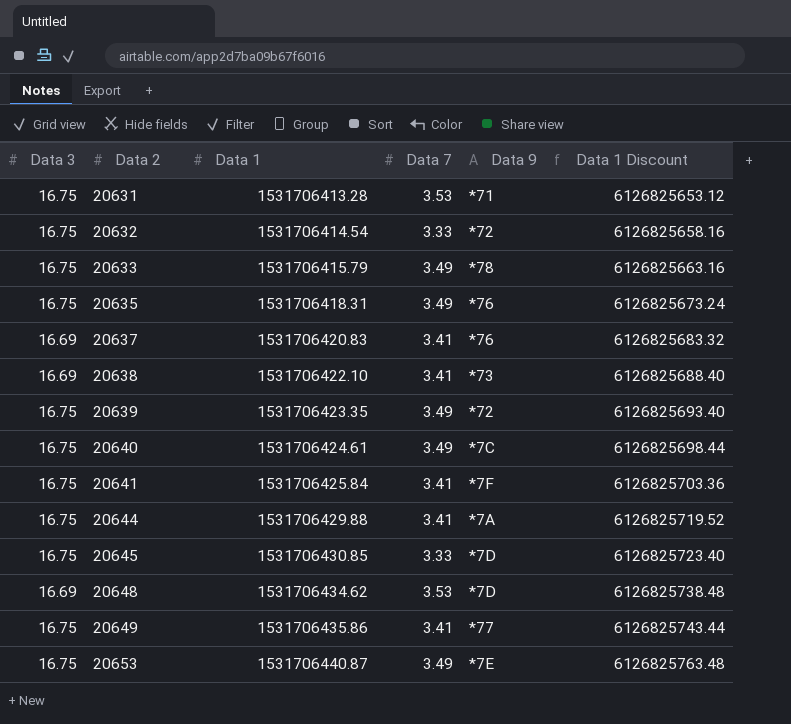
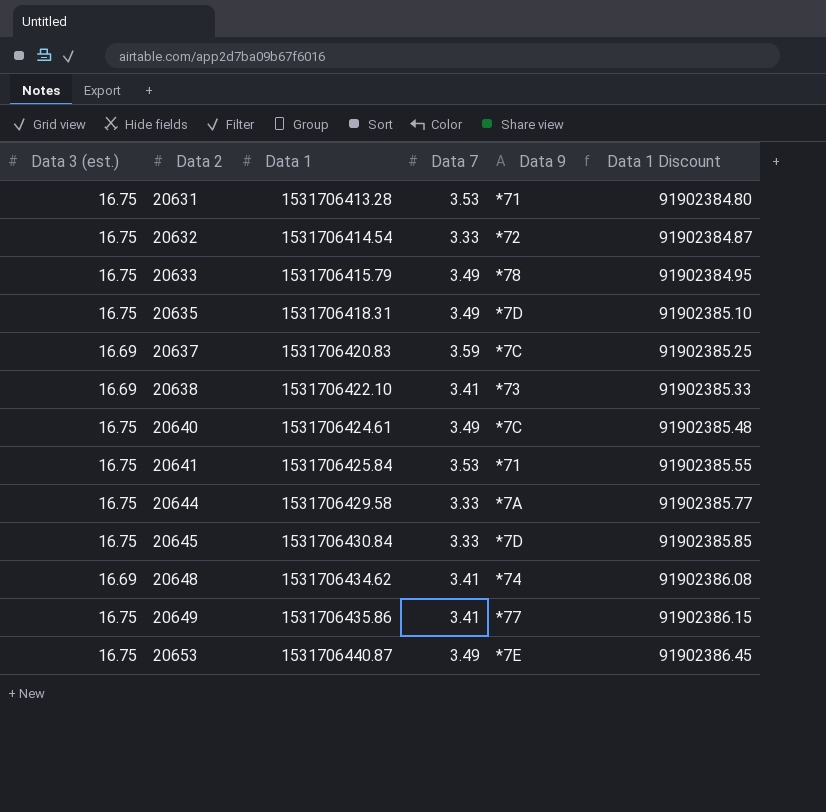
column name: Data 3 -> Data 3 (est.)
column Data 1 Discount | formula: [Data 1] * 4 -> [Data 1] * 0.06
row 20639: 16.75 | 1531706423.35 | 3.49 | *72 | 6126825693.40 -> none
20635 | Data 9: *76 -> *7D
20637 | Data 7: 3.41 -> 3.59
20637 | Data 9: *76 -> *7C
20641 | Data 7: 3.41 -> 3.53
20641 | Data 9: *7F -> *71
20644 | Data 1: 1531706429.88 -> 1531706429.58
20644 | Data 7: 3.41 -> 3.33
20645 | Data 1: 1531706430.85 -> 1531706430.84
20648 | Data 7: 3.53 -> 3.41
20648 | Data 9: *7D -> *74

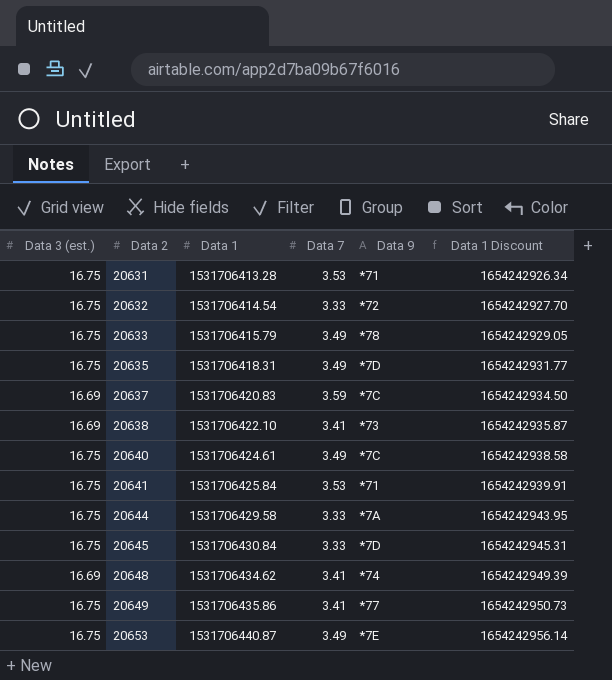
column Data 1 Discount | formula: [Data 1] * 0.06 -> [Data 1] * 1.08

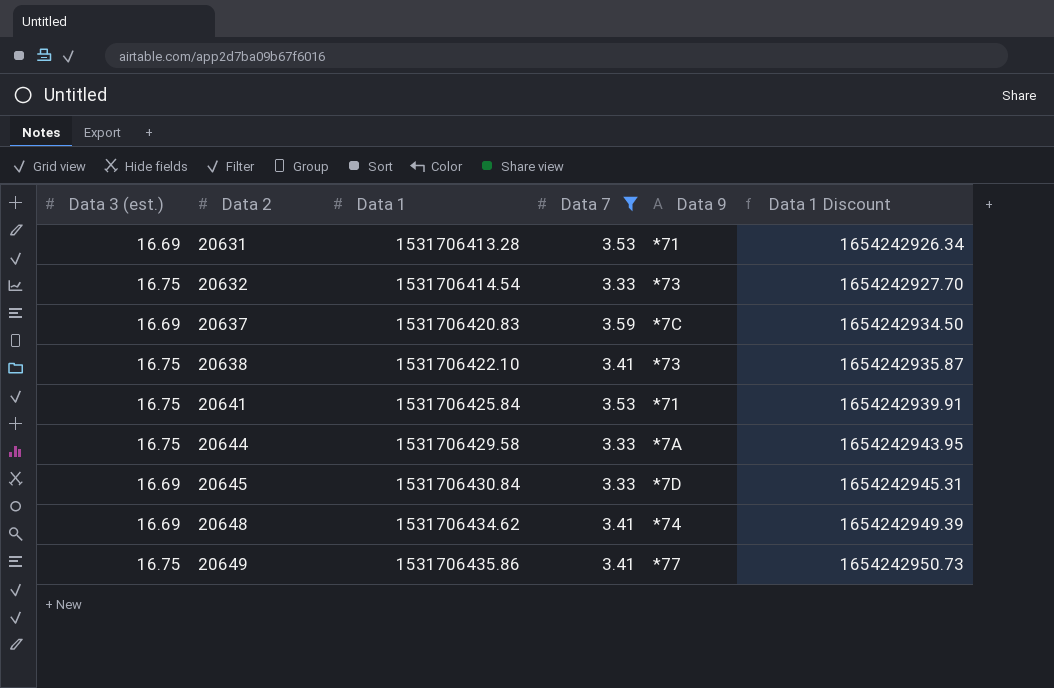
filter: none -> Data 7 != 3.49
20631 | Data 3 (est.): 16.75 -> 16.69
20632 | Data 9: *72 -> *73
20638 | Data 3 (est.): 16.69 -> 16.75
20645 | Data 3 (est.): 16.75 -> 16.69

